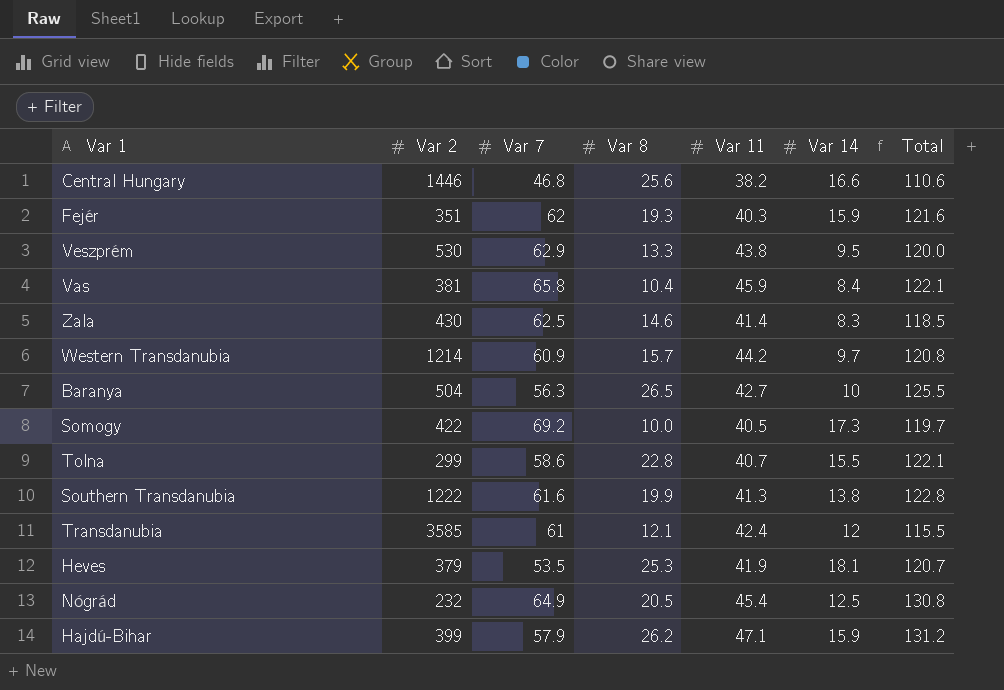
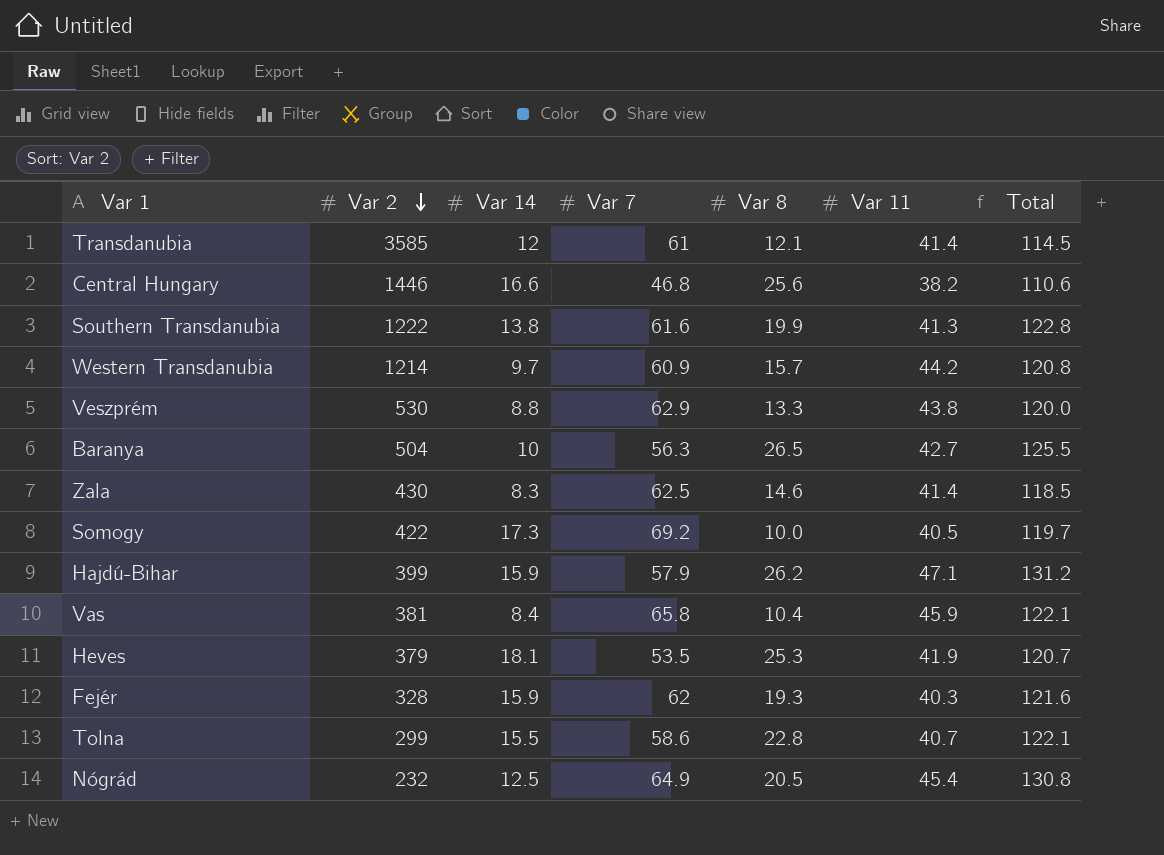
row order: none -> Var 2 descending
column Var 14 | position: 6 -> 3
Transdanubia | Var 11: 42.4 -> 41.4
Transdanubia | Total: 115.5 -> 114.5
Veszprém | Var 14: 9.5 -> 8.8
Fejér | Var 2: 351 -> 328

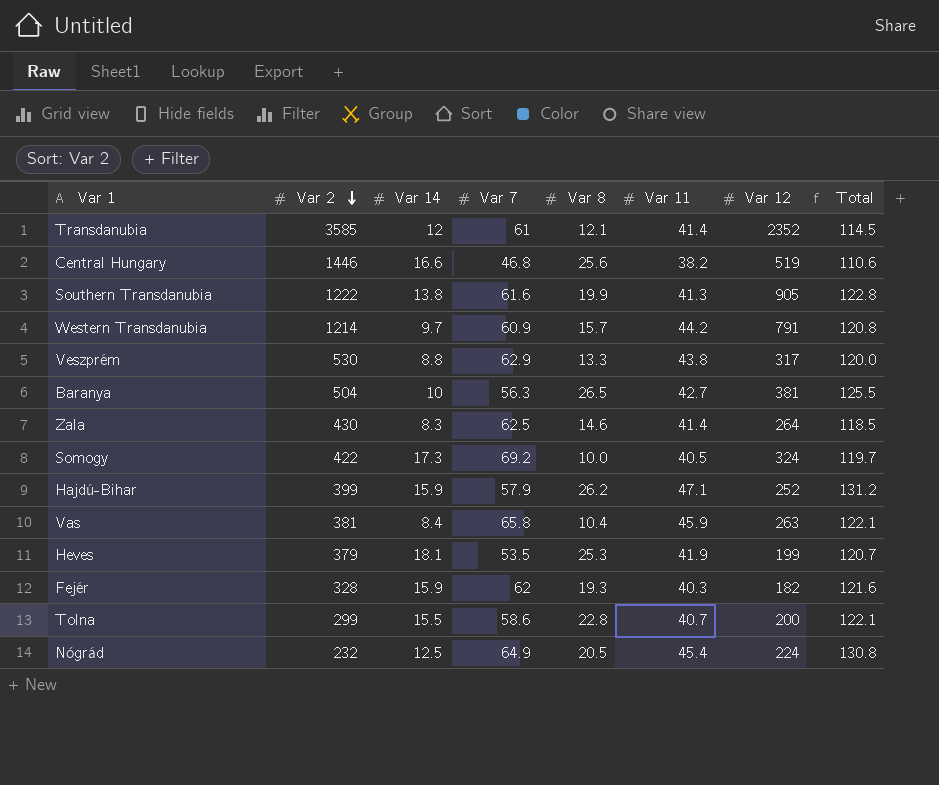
column Var 12 | position: none -> 7

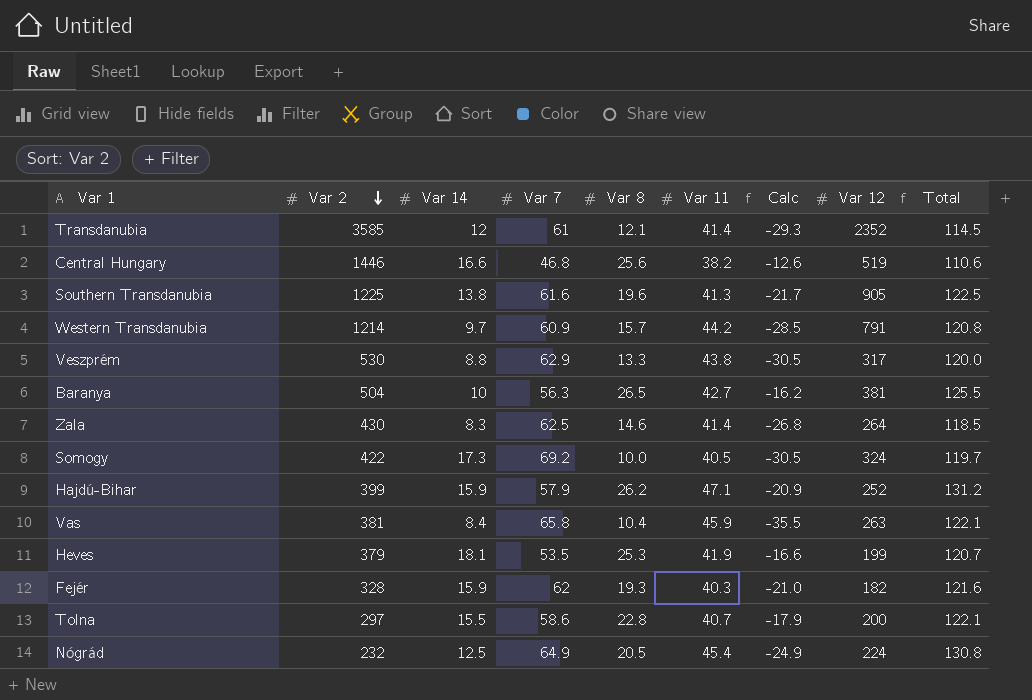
column Calc | formula: none -> [Var 8] - [Var 11]
Southern Transdanubia | Var 2: 1222 -> 1225
Southern Transdanubia | Var 8: 19.9 -> 19.6
Southern Transdanubia | Total: 122.8 -> 122.5
Tolna | Var 2: 299 -> 297

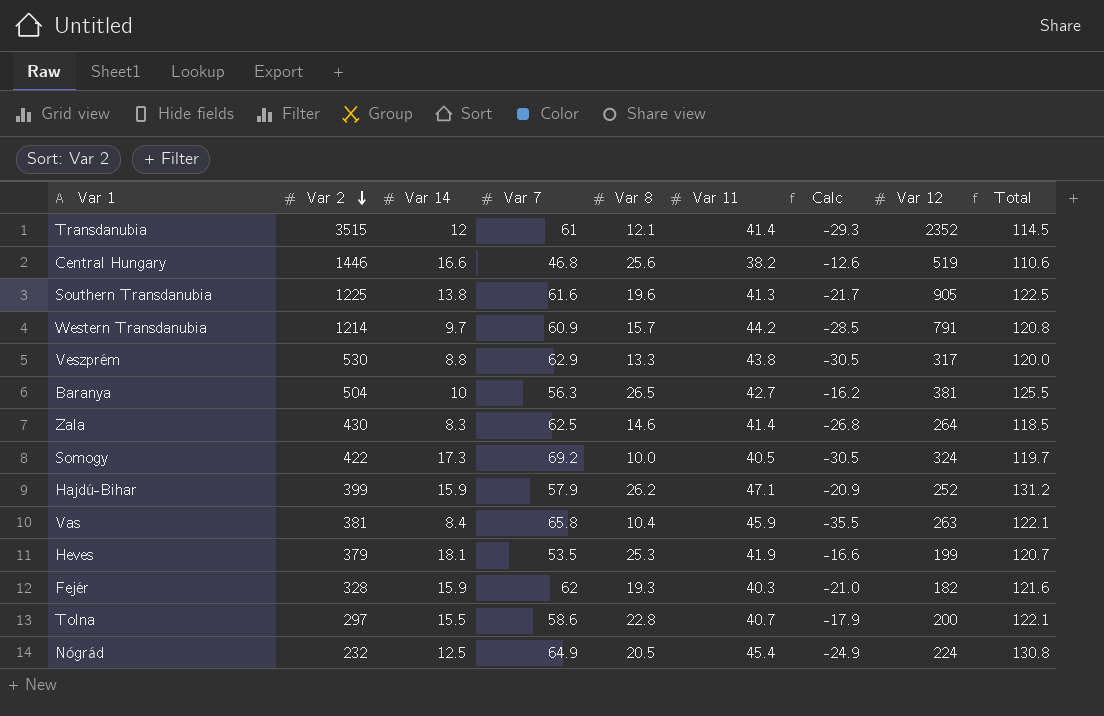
Transdanubia | Var 2: 3585 -> 3515

